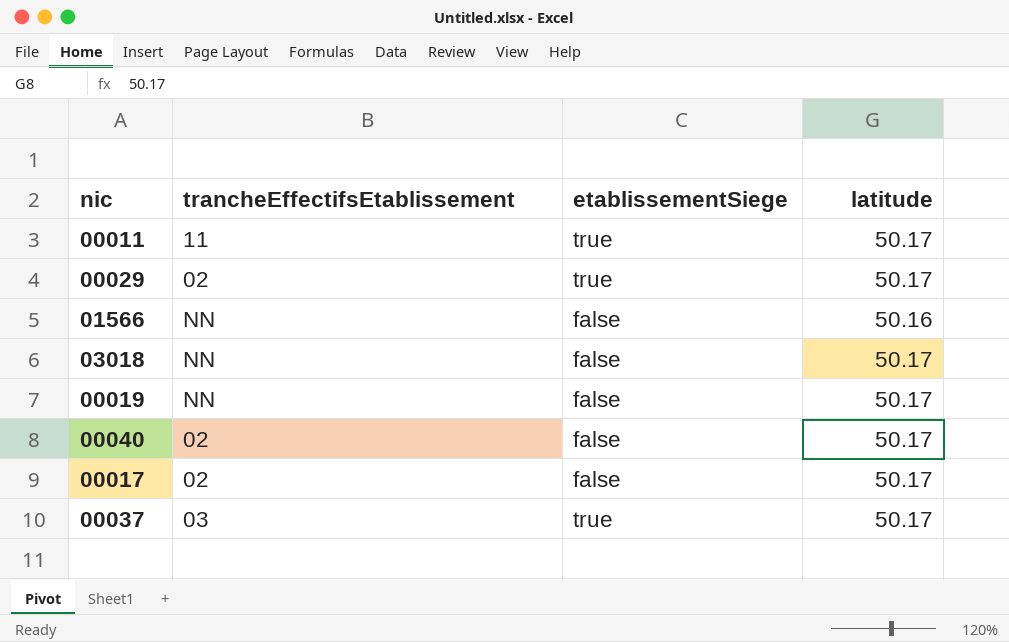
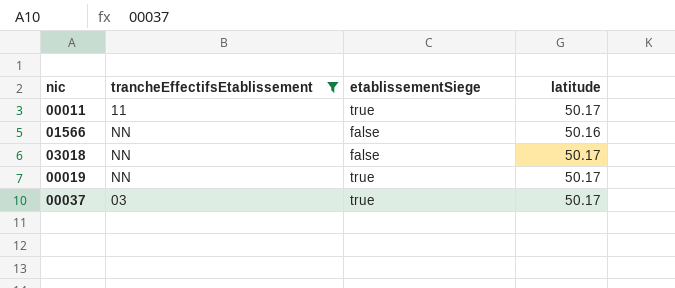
filter: none -> trancheEffectifsEtablissement != 02
00019 | etablissementSiege: false -> true

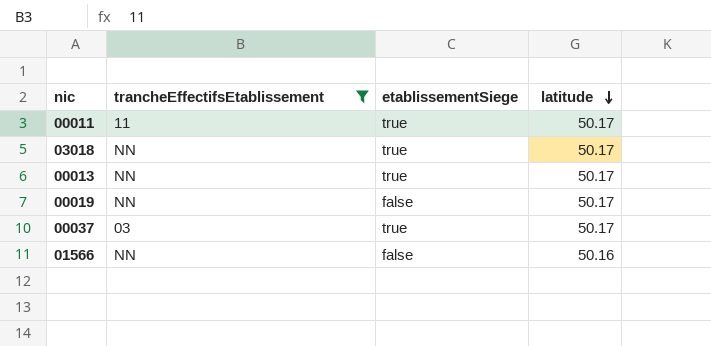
row order: none -> latitude descending
03018 | etablissementSiege: false -> true
row 00013: none -> NN | true | 50.17
00019 | etablissementSiege: true -> false

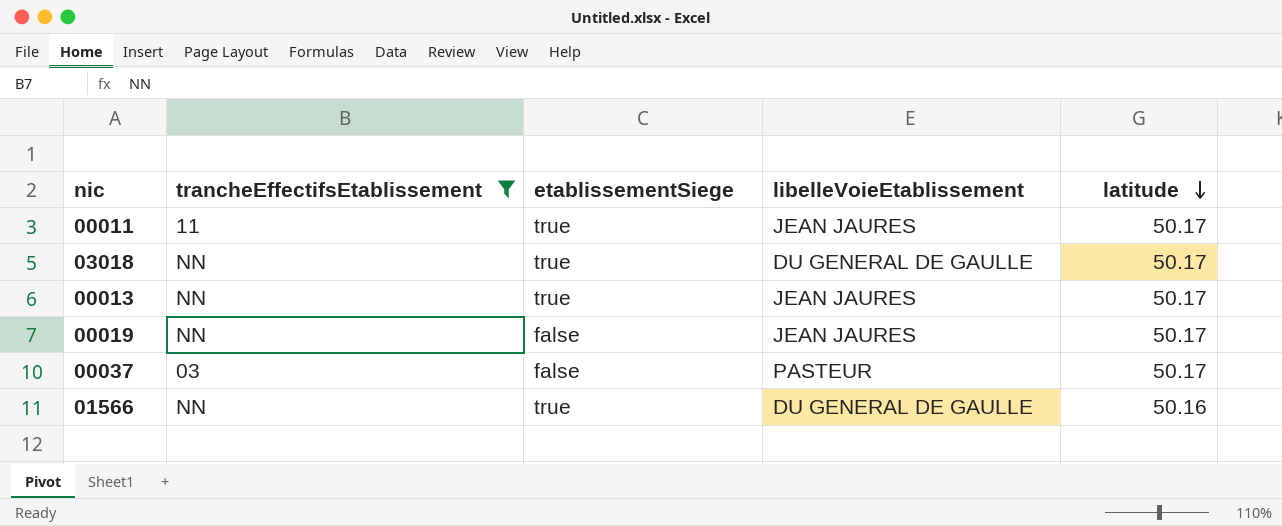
column libelleVoieEtablissement | position: none -> 4
00037 | etablissementSiege: true -> false
01566 | etablissementSiege: false -> true

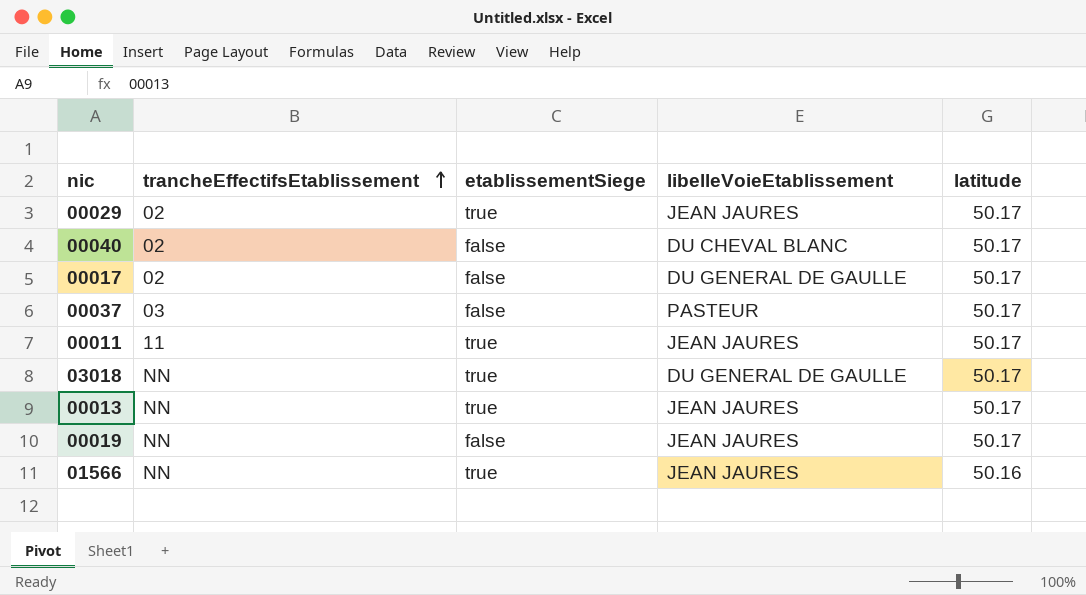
filter: trancheEffectifsEtablissement != 02 -> none
row order: latitude descending -> trancheEffectifsEtablissement ascending
01566 | libelleVoieEtablissement: DU GENERAL DE GAULLE -> JEAN JAURES

